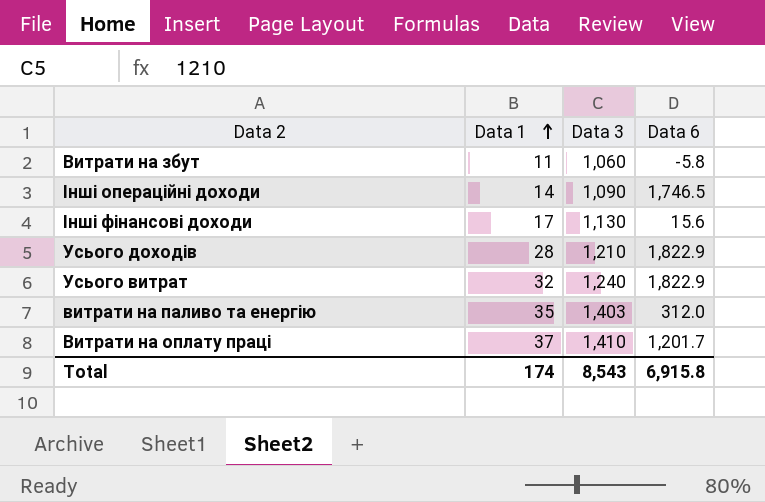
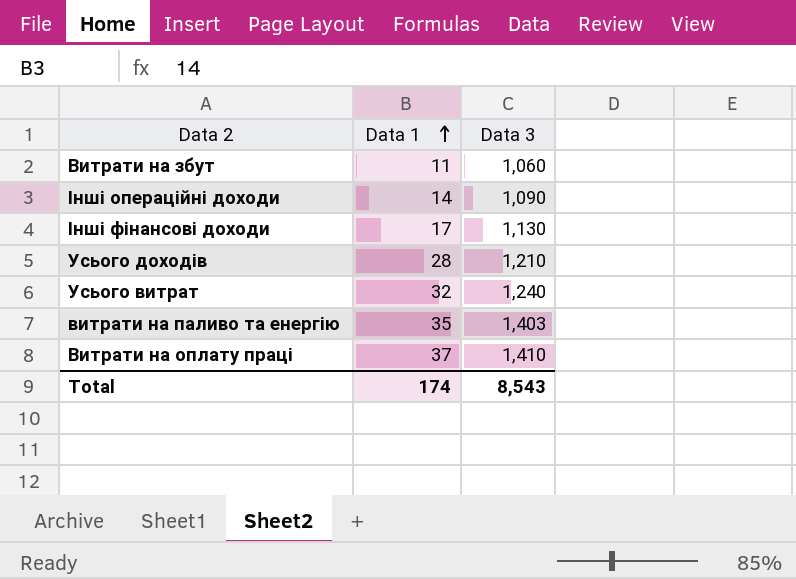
column Data 6 | position: 4 -> none

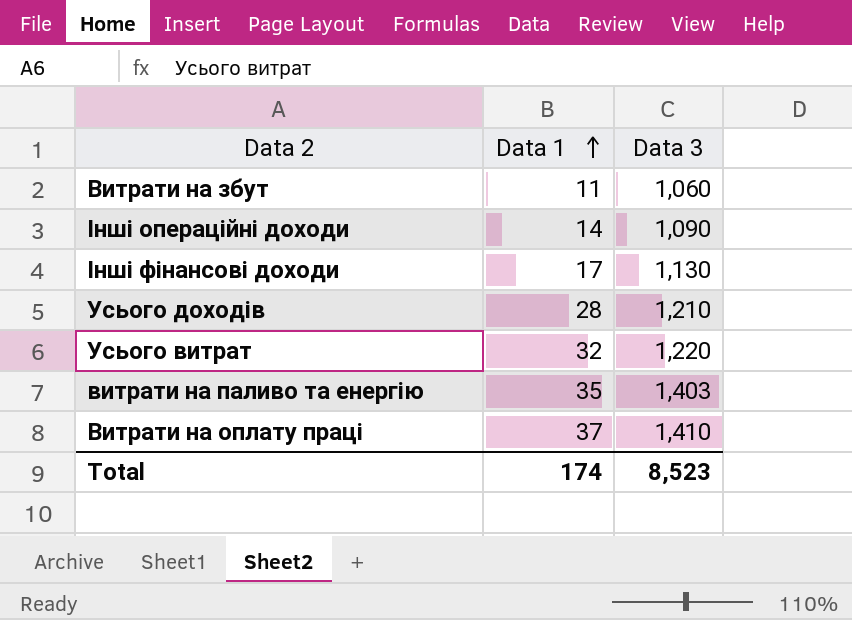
Усього витрат | Data 3: 1,240 -> 1,220
Total | Data 3: 8,543 -> 8,523

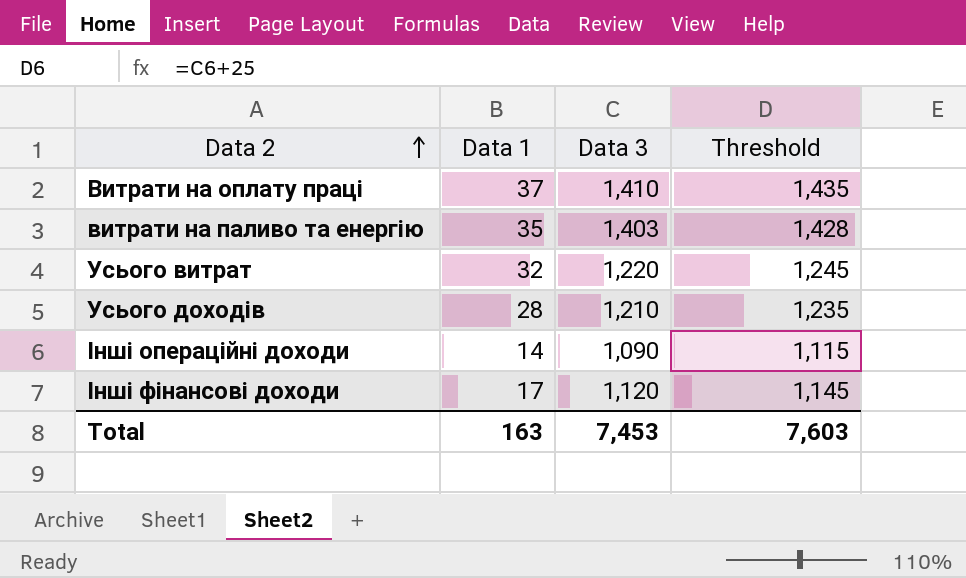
row order: Data 1 ascending -> Data 2 ascending
column Threshold | formula: none -> [Data 3] + 25
row Витрати на збут: 11 | 1,060 -> none
Інші фінансові доходи | Data 3: 1,130 -> 1,120
Total | Data 1: 174 -> 163
Total | Data 3: 8,523 -> 7,453

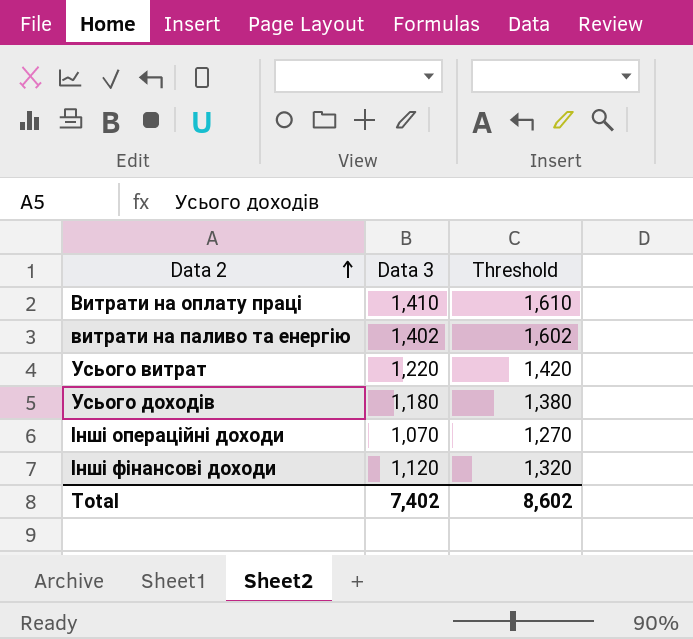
column Data 1 | position: 2 -> none
column Threshold | formula: [Data 3] + 25 -> [Data 3] + 200
витрати на паливо та енергію | Data 3: 1,403 -> 1,402
Усього доходів | Data 3: 1,210 -> 1,180
Інші операційні доходи | Data 3: 1,090 -> 1,070
Total | Data 3: 7,453 -> 7,402
Total | Threshold: 7,603 -> 8,602

